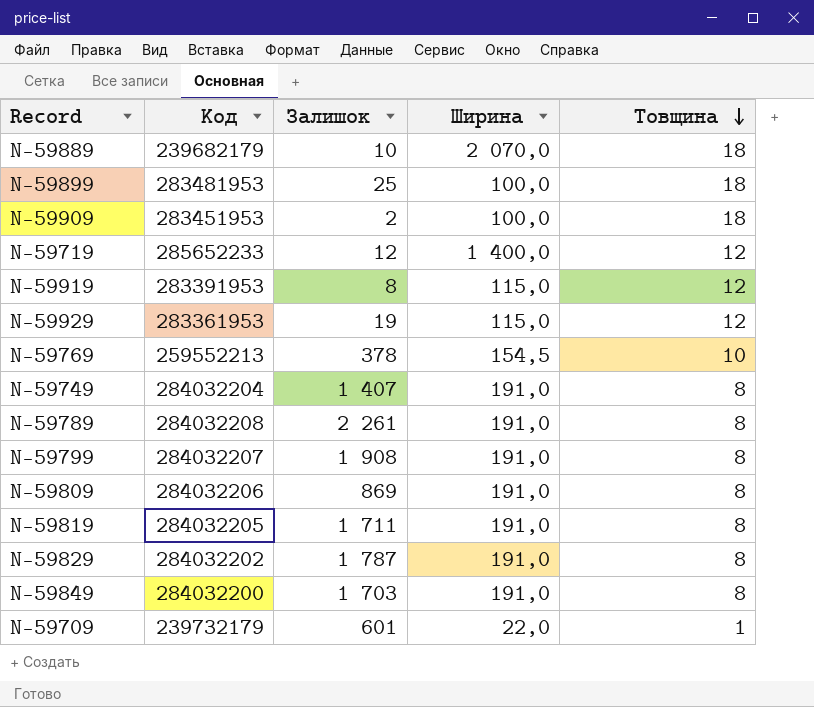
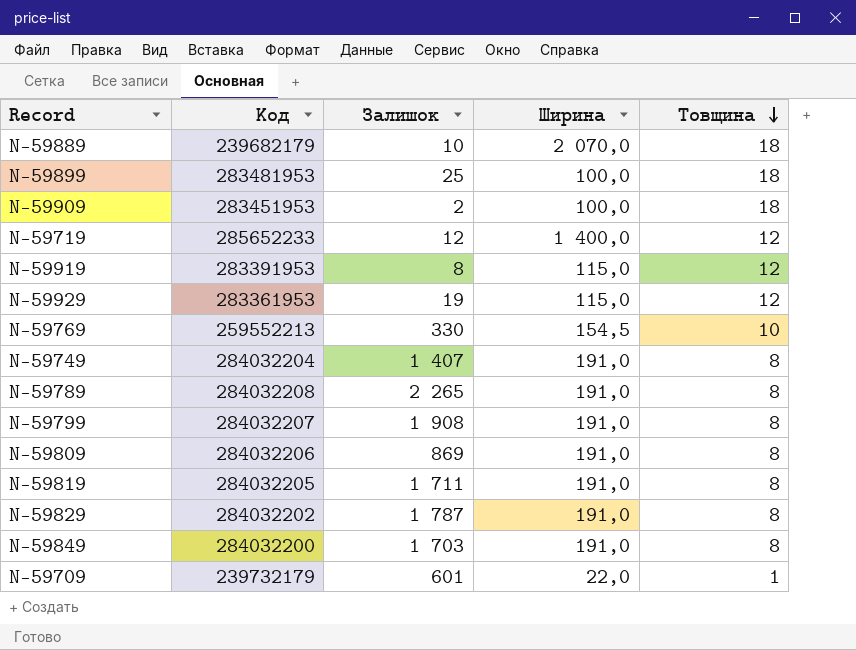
N-59769 | Залишок: 378 -> 330
N-59789 | Залишок: 2 261 -> 2 265

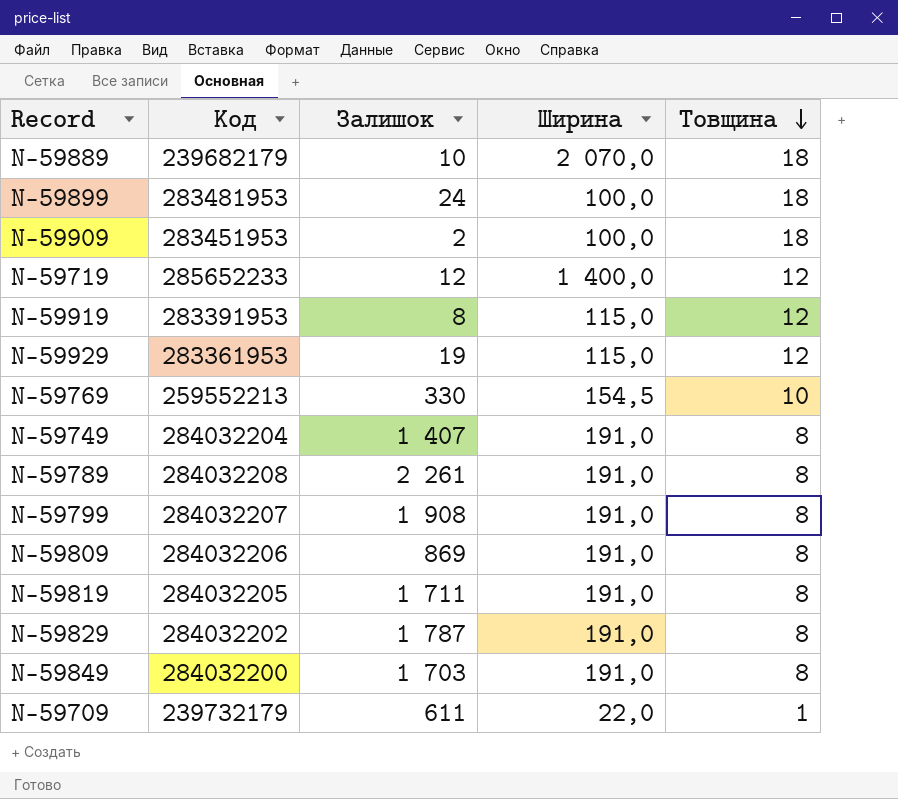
N-59899 | Залишок: 25 -> 24
N-59789 | Залишок: 2 265 -> 2 261
N-59709 | Залишок: 601 -> 611

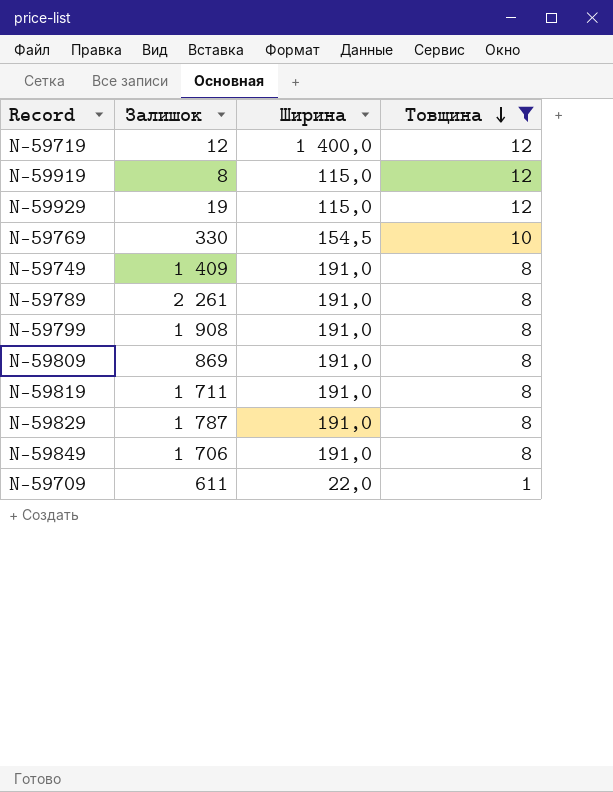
filter: none -> Товщина != 18
column Код | position: 2 -> none
N-59749 | Залишок: 1 407 -> 1 409
N-59849 | Залишок: 1 703 -> 1 706

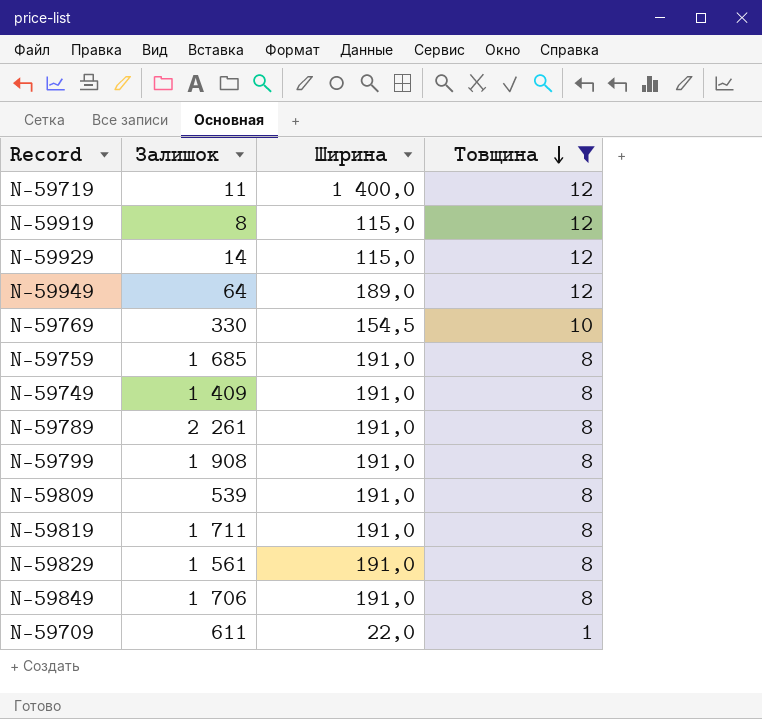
N-59719 | Залишок: 12 -> 11
N-59929 | Залишок: 19 -> 14
row N-59949: none -> 64 | 189,0 | 12
row N-59759: none -> 1 685 | 191,0 | 8
N-59809 | Залишок: 869 -> 539
N-59829 | Залишок: 1 787 -> 1 561

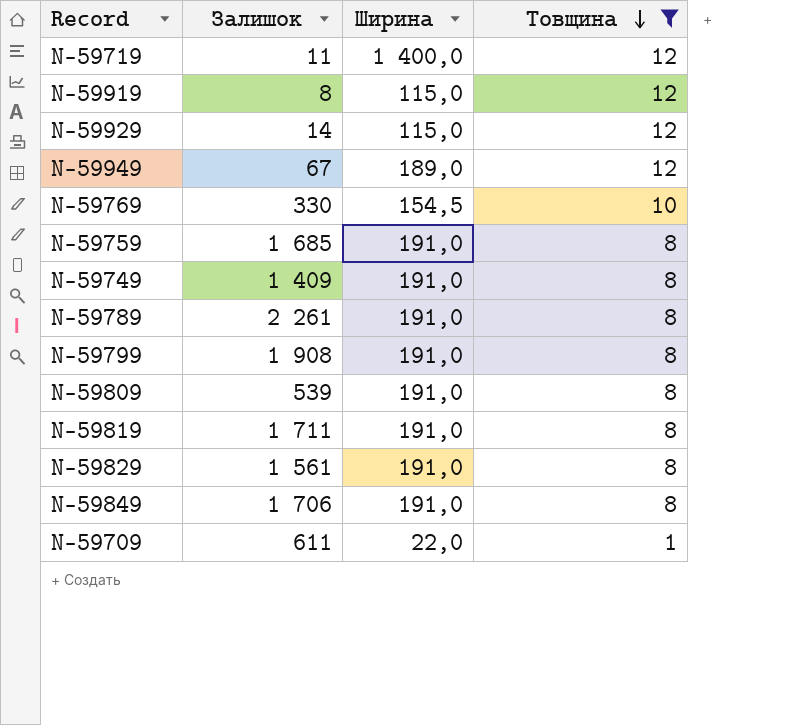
N-59949 | Залишок: 64 -> 67

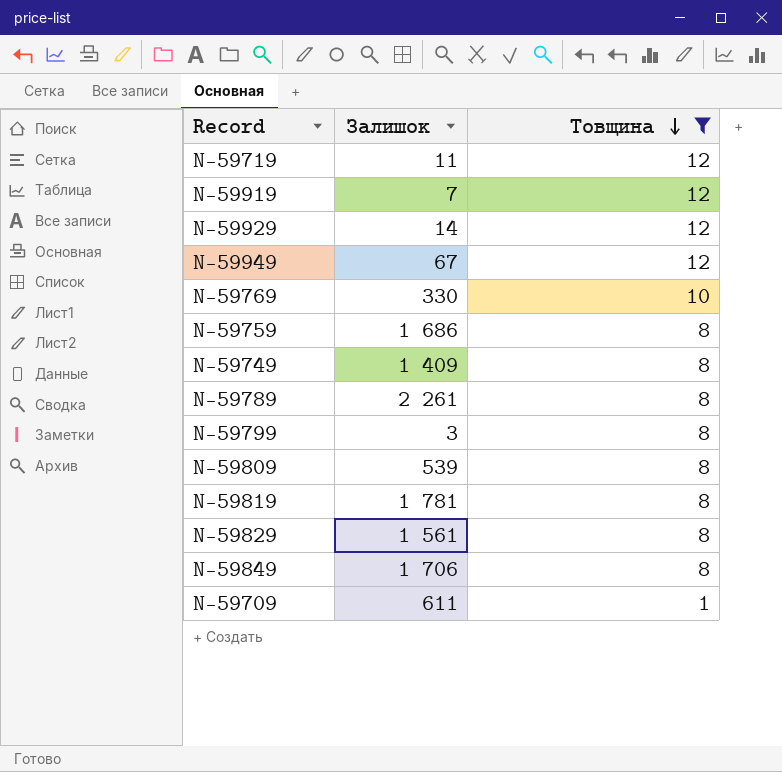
column Ширина | position: 3 -> none
N-59919 | Залишок: 8 -> 7
N-59759 | Залишок: 1 685 -> 1 686
N-59799 | Залишок: 1 908 -> 3
N-59819 | Залишок: 1 711 -> 1 781

